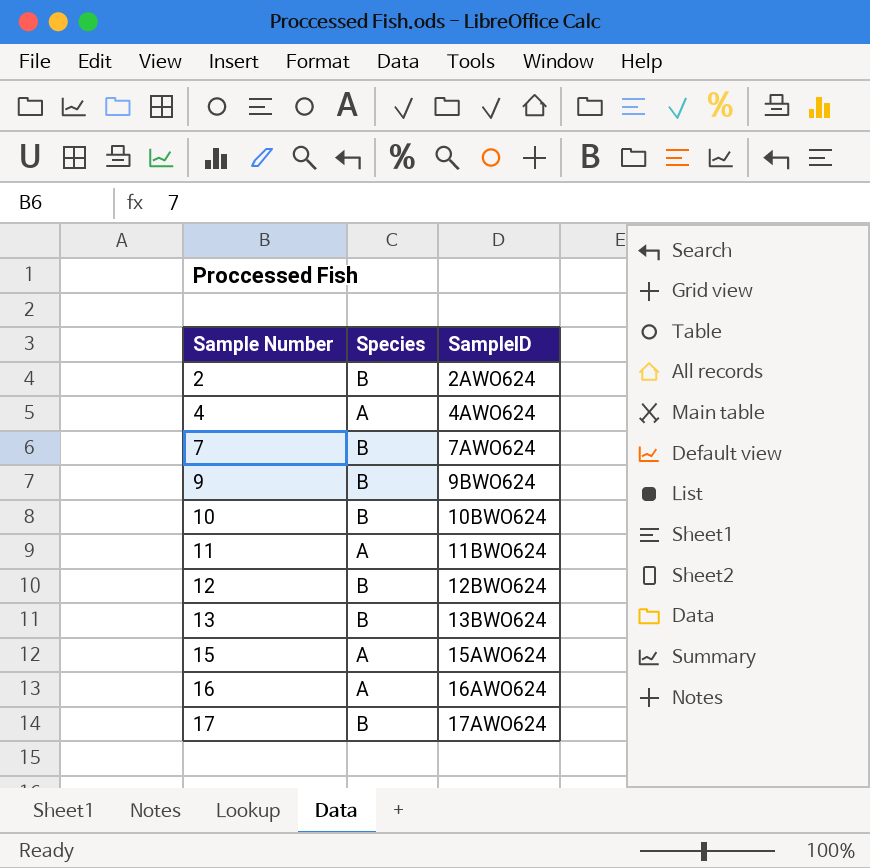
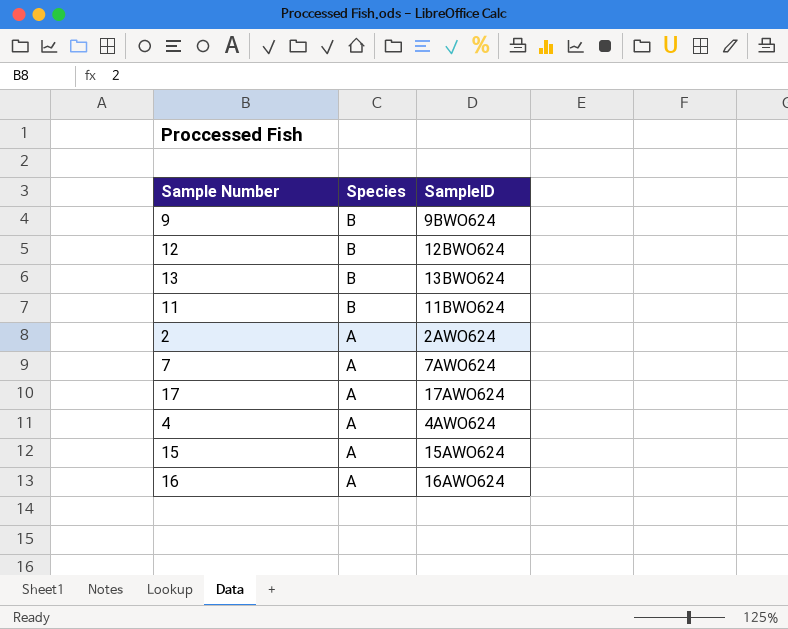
row order: Sample Number ascending -> Species descending
row 10: B | 10BWO624 -> none
11 | Species: A -> B
2 | Species: B -> A
7 | Species: B -> A
17 | Species: B -> A

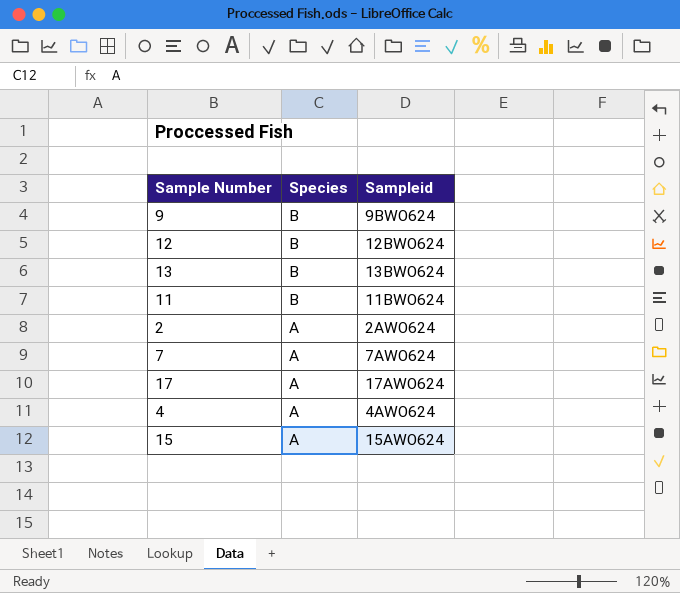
column name: SampleID -> Sampleid
row 16: A | 16AWO624 -> none

